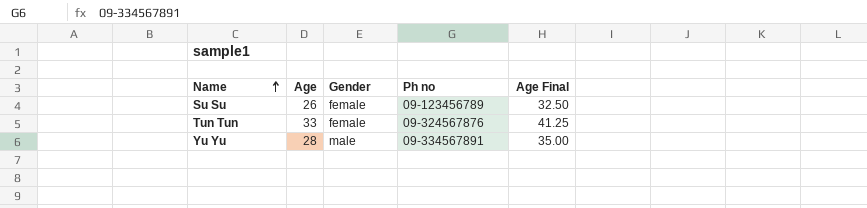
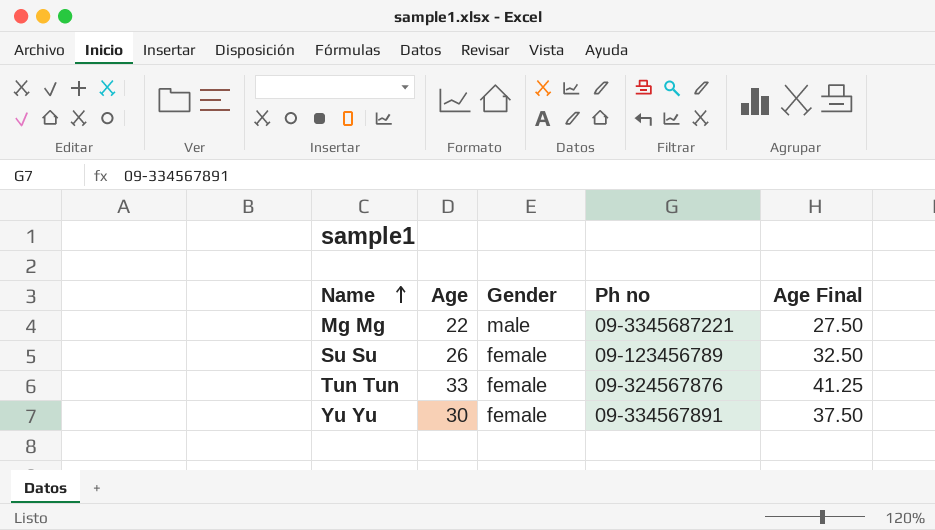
row Mg Mg: none -> 22 | male | 09-3345687221 | 27.50
Yu Yu | Age: 28 -> 30
Yu Yu | Gender: male -> female
Yu Yu | Age Final: 35.00 -> 37.50

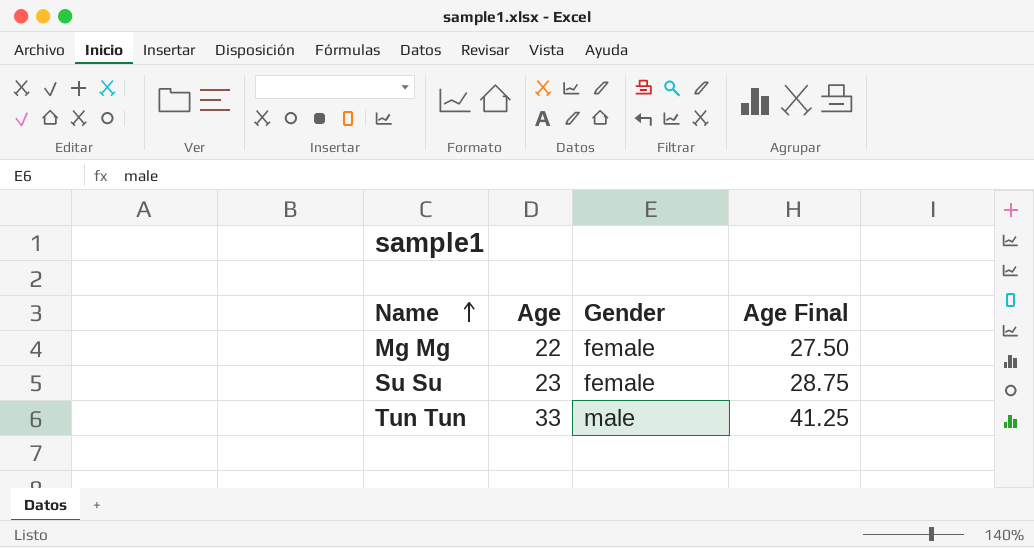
column Ph no | position: 4 -> none
row Yu Yu: 30 | female | 09-334567891 | 37.50 -> none
Mg Mg | Gender: male -> female
Su Su | Age: 26 -> 23
Su Su | Age Final: 32.50 -> 28.75
Tun Tun | Gender: female -> male

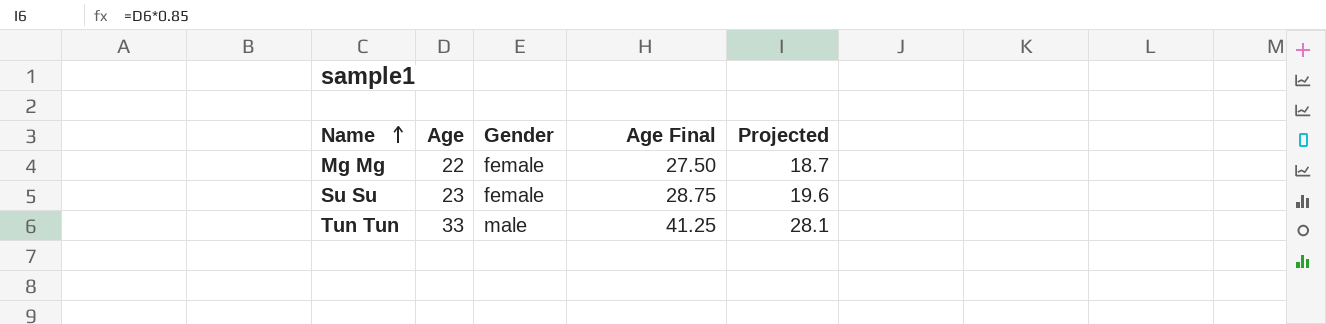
column Projected | formula: none -> [Age] * 0.85

